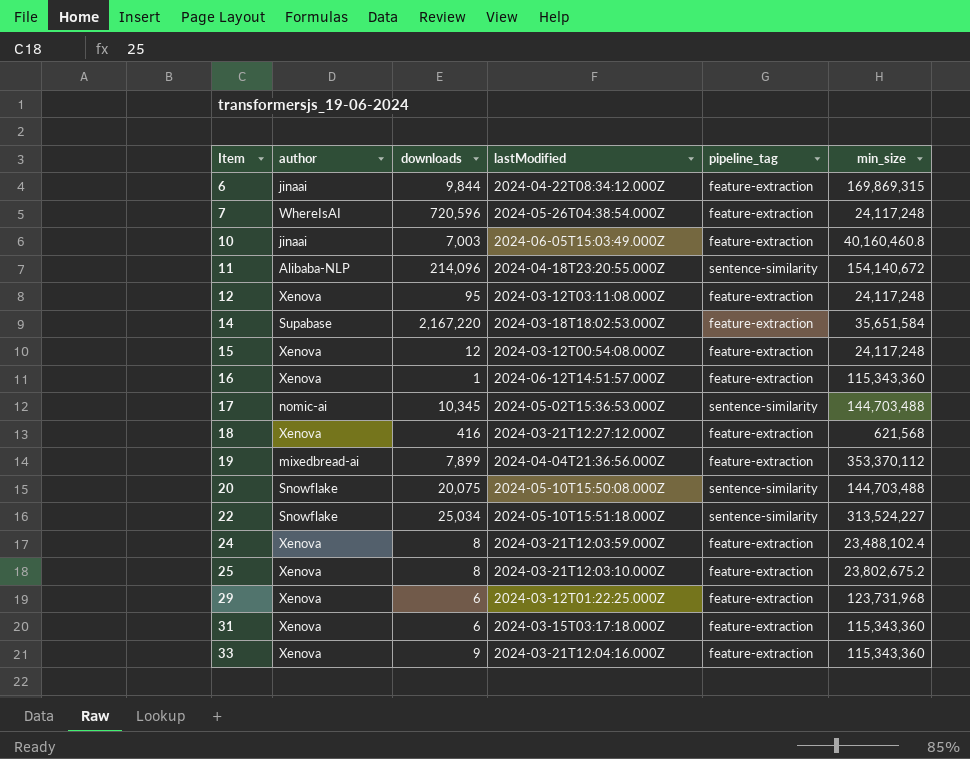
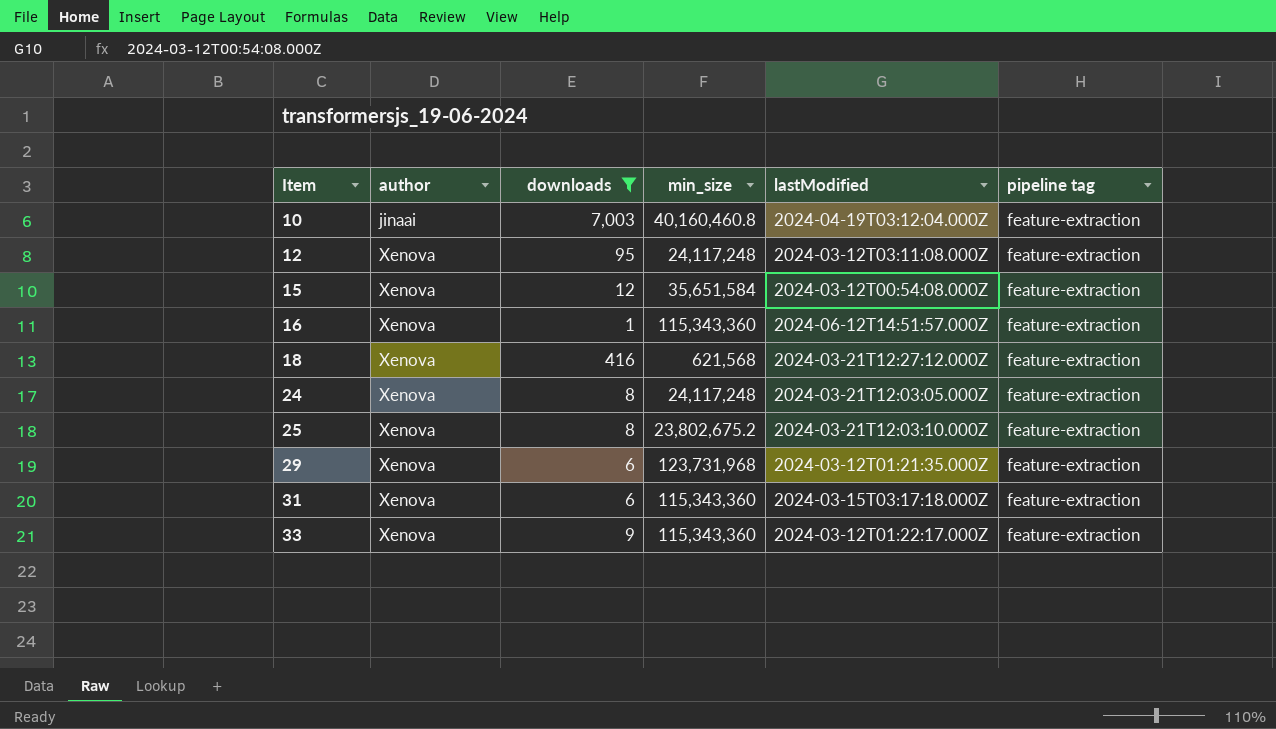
filter: none -> downloads <= 7,003
column min_size | position: 6 -> 4
column name: pipeline_tag -> pipeline tag
10 | lastModified: 2024-06-05T15:03:49.000Z -> 2024-04-19T03:12:04.000Z
15 | min_size: 24,117,248 -> 35,651,584
24 | min_size: 23,488,102.4 -> 24,117,248
24 | lastModified: 2024-03-21T12:03:59.000Z -> 2024-03-21T12:03:05.000Z
29 | lastModified: 2024-03-12T01:22:25.000Z -> 2024-03-12T01:21:35.000Z
33 | lastModified: 2024-03-21T12:04:16.000Z -> 2024-03-12T01:22:17.000Z

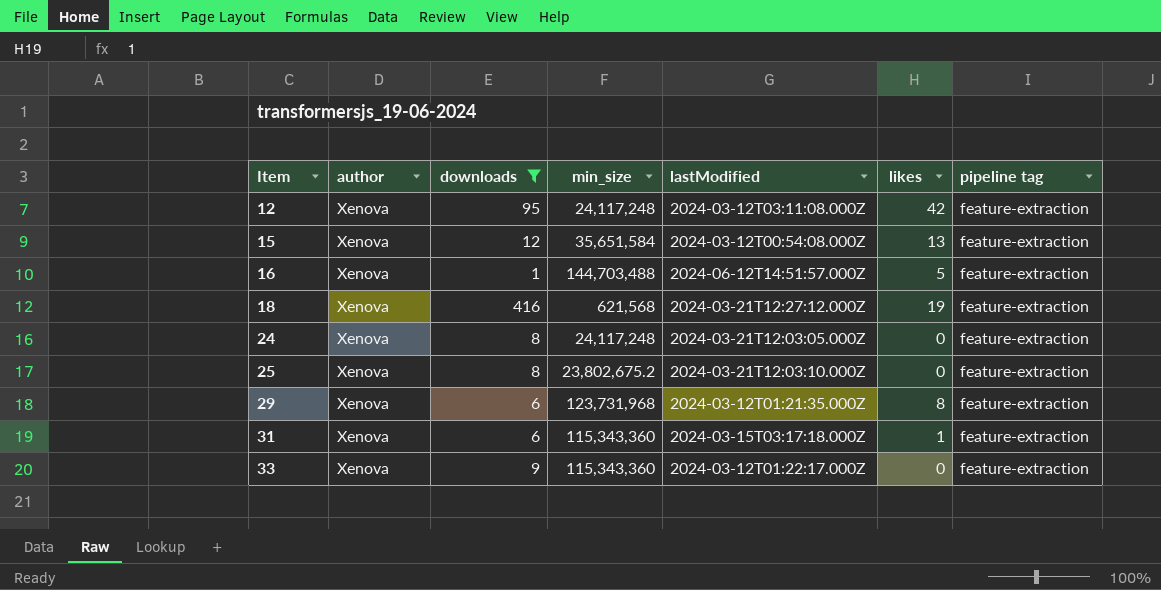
column likes | position: none -> 6
row 10: jinaai | 7,003 | 40,160,460.8 | 2024-04-19T03:12:04.000Z | feature-extraction -> none
16 | min_size: 115,343,360 -> 144,703,488

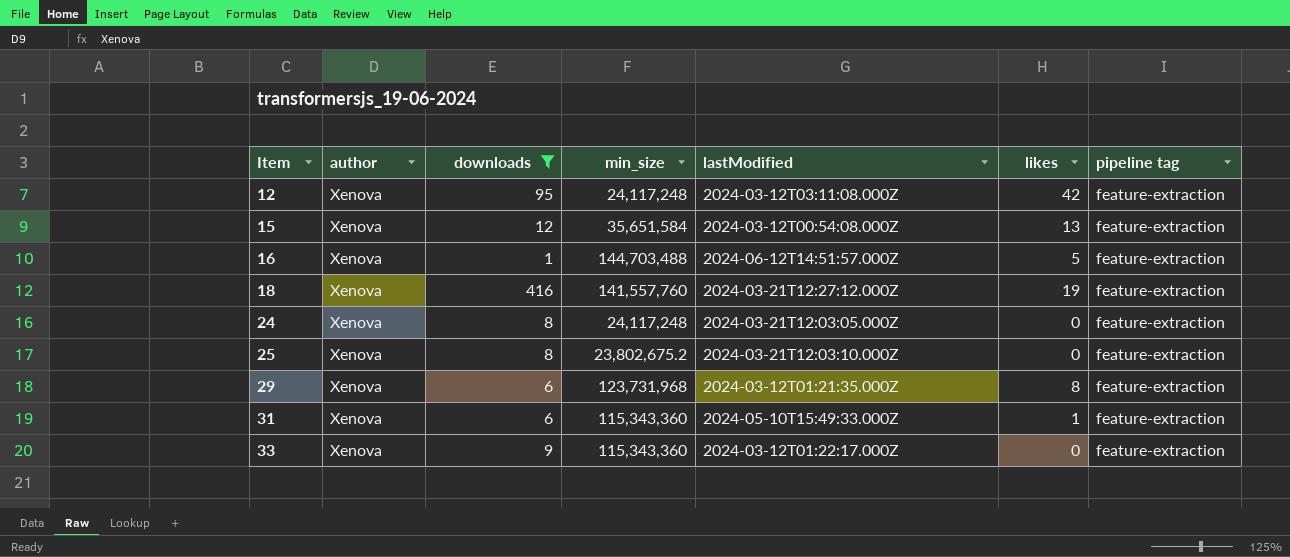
18 | min_size: 621,568 -> 141,557,760
31 | lastModified: 2024-03-15T03:17:18.000Z -> 2024-05-10T15:49:33.000Z

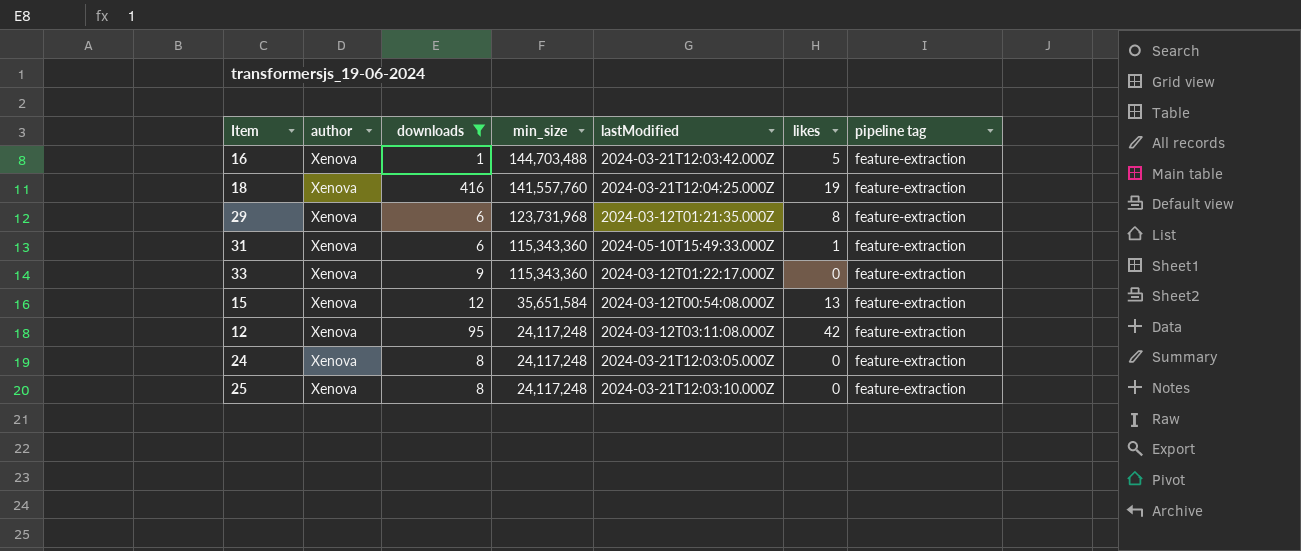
row order: Item ascending -> min_size descending
16 | lastModified: 2024-06-12T14:51:57.000Z -> 2024-03-21T12:03:42.000Z
18 | lastModified: 2024-03-21T12:27:12.000Z -> 2024-03-21T12:04:25.000Z
25 | min_size: 23,802,675.2 -> 24,117,248

